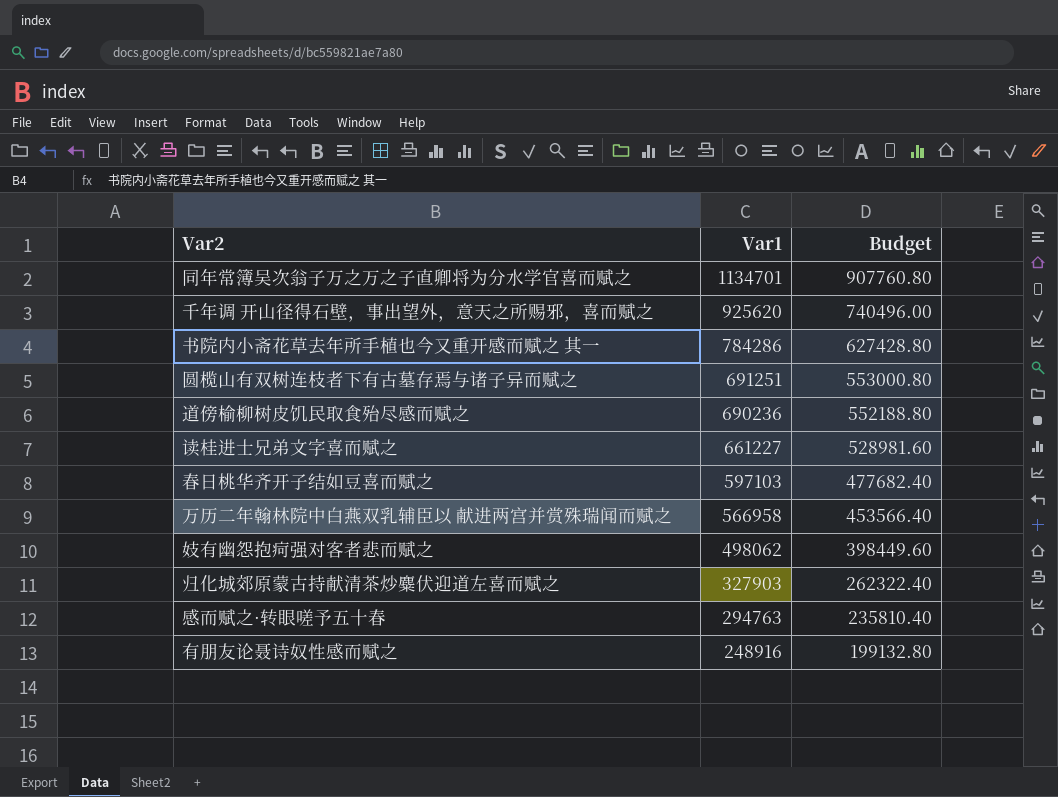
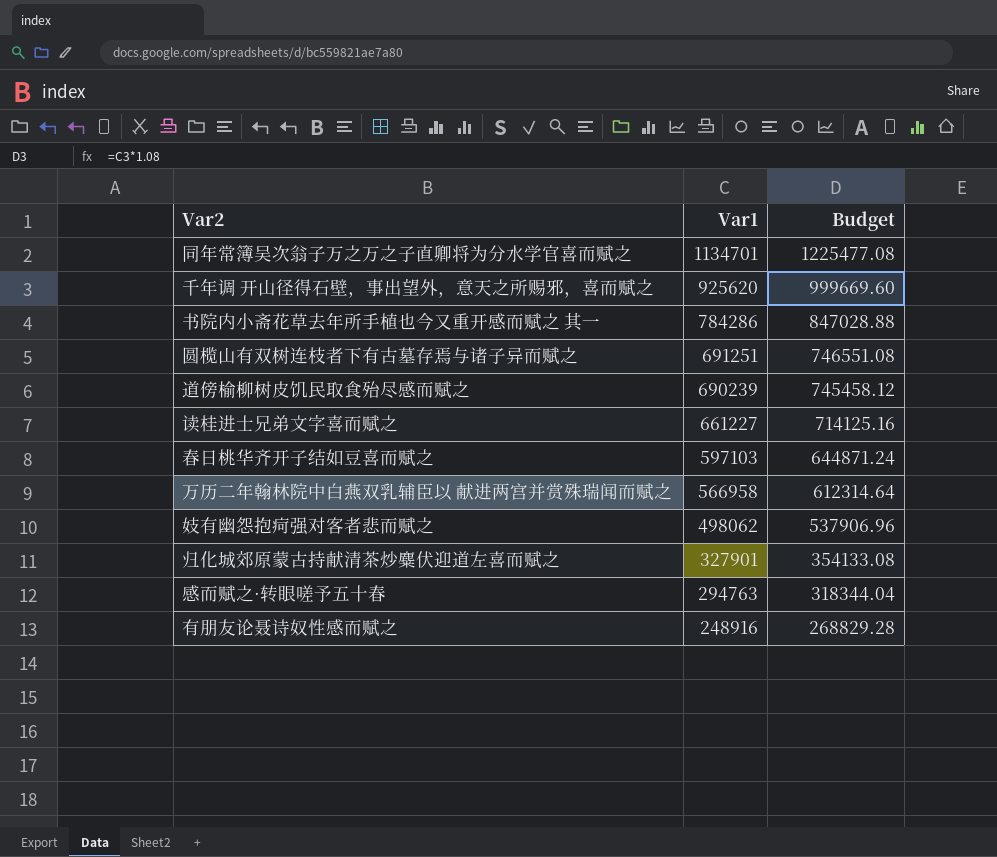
column Budget | formula: [Var1] * 0.8 -> [Var1] * 1.08
道傍榆柳树皮饥民取食殆尽感而赋之 | Var1: 690236 -> 690239
归化城郊原蒙古持献清茶炒麋伏迎道左喜而赋之 | Var1: 327903 -> 327901

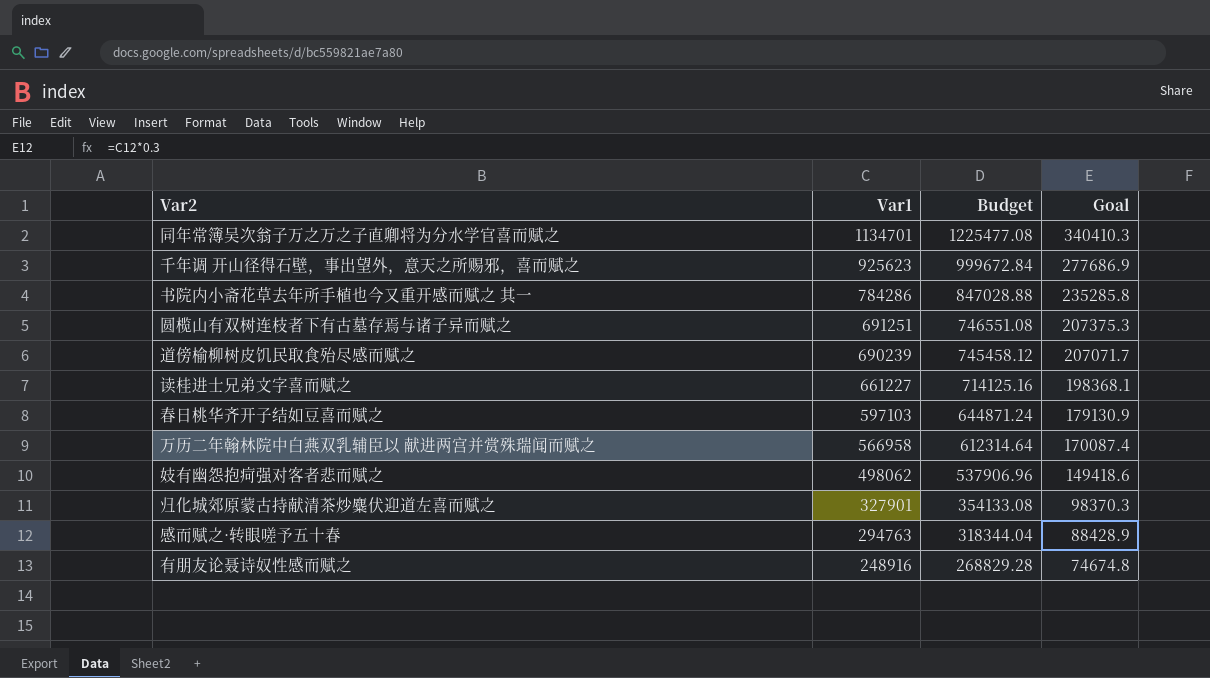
column Goal | formula: none -> [Var1] * 0.3
千年调 开山径得石壁，事出望外，意天之所赐邪，喜而赋之 | Var1: 925620 -> 925623
千年调 开山径得石壁，事出望外，意天之所赐邪，喜而赋之 | Budget: 999669.60 -> 999672.84

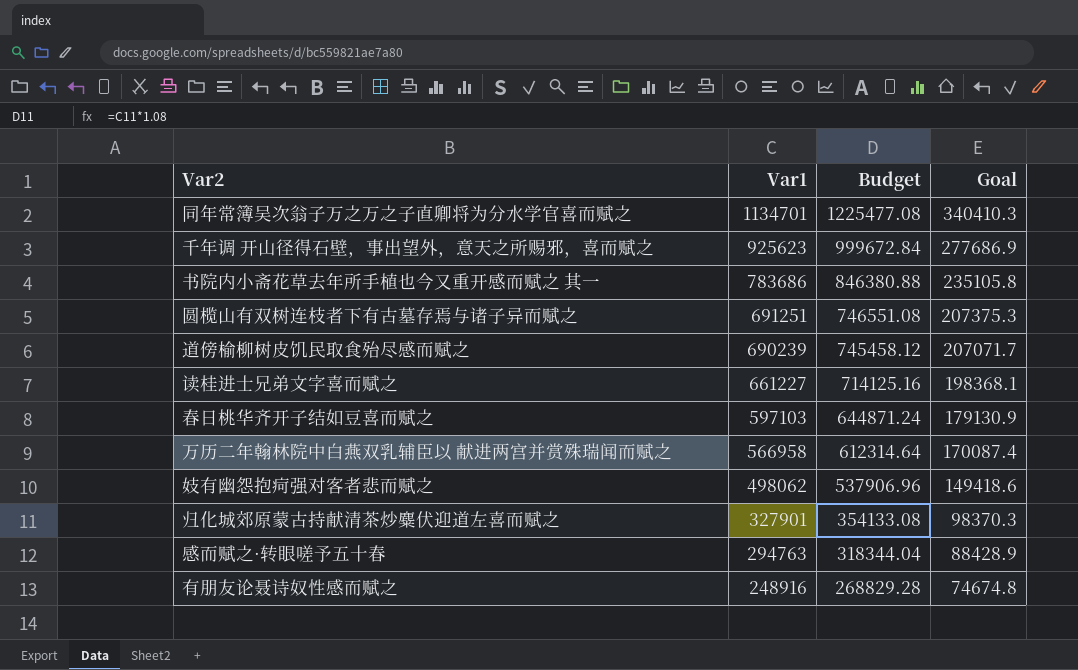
书院内小斋花草去年所手植也今又重开感而赋之 其一 | Var1: 784286 -> 783686
书院内小斋花草去年所手植也今又重开感而赋之 其一 | Budget: 847028.88 -> 846380.88
书院内小斋花草去年所手植也今又重开感而赋之 其一 | Goal: 235285.8 -> 235105.8

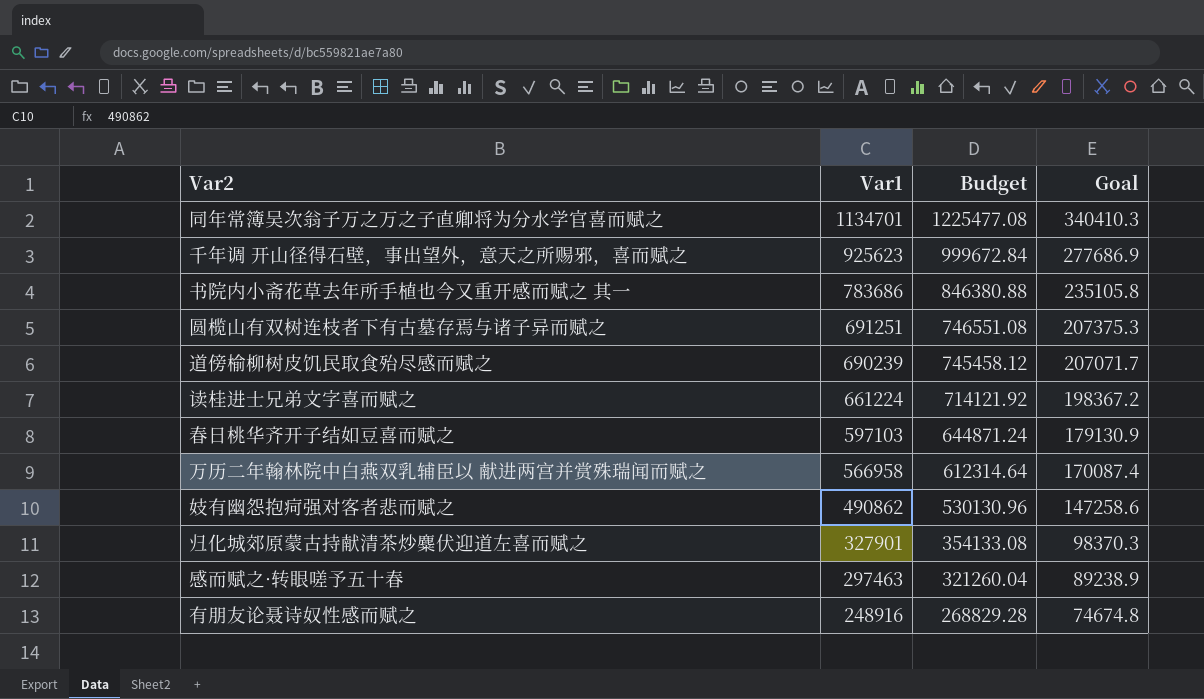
读桂进士兄弟文字喜而赋之 | Var1: 661227 -> 661224
读桂进士兄弟文字喜而赋之 | Budget: 714125.16 -> 714121.92
读桂进士兄弟文字喜而赋之 | Goal: 198368.1 -> 198367.2
妓有幽怨抱疴强对客者悲而赋之 | Var1: 498062 -> 490862
妓有幽怨抱疴强对客者悲而赋之 | Budget: 537906.96 -> 530130.96
妓有幽怨抱疴强对客者悲而赋之 | Goal: 149418.6 -> 147258.6
感而赋之·转眼嗟予五十春 | Var1: 294763 -> 297463
感而赋之·转眼嗟予五十春 | Budget: 318344.04 -> 321260.04
感而赋之·转眼嗟予五十春 | Goal: 88428.9 -> 89238.9

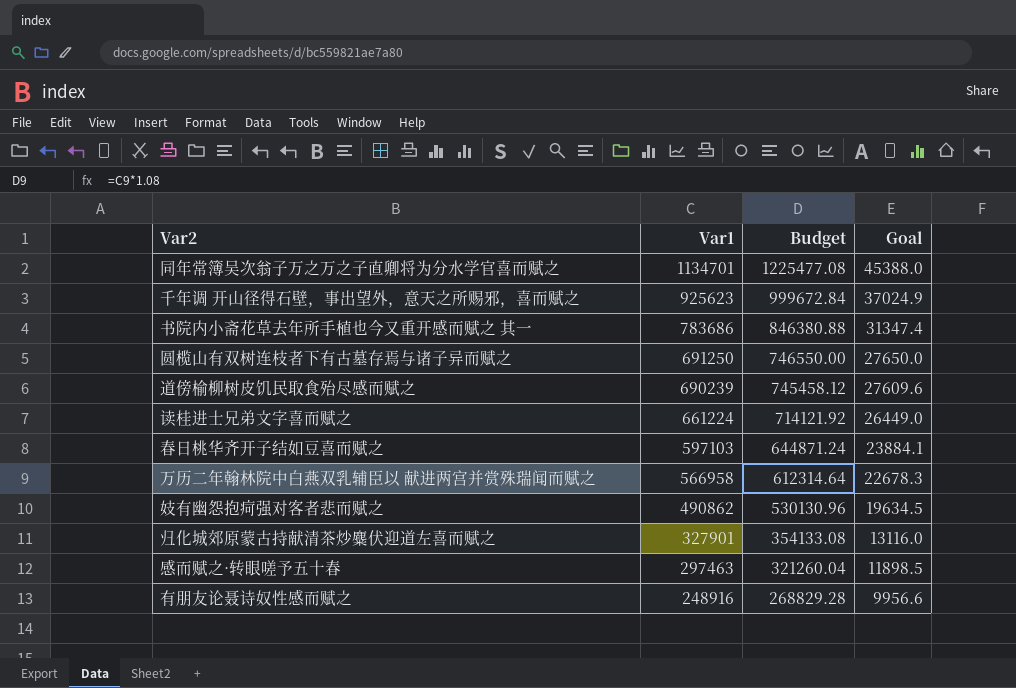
column Goal | formula: [Var1] * 0.3 -> [Var1] * 0.04
圆榄山有双树连枝者下有古墓存焉与诸子异而赋之 | Var1: 691251 -> 691250
圆榄山有双树连枝者下有古墓存焉与诸子异而赋之 | Budget: 746551.08 -> 746550.00

